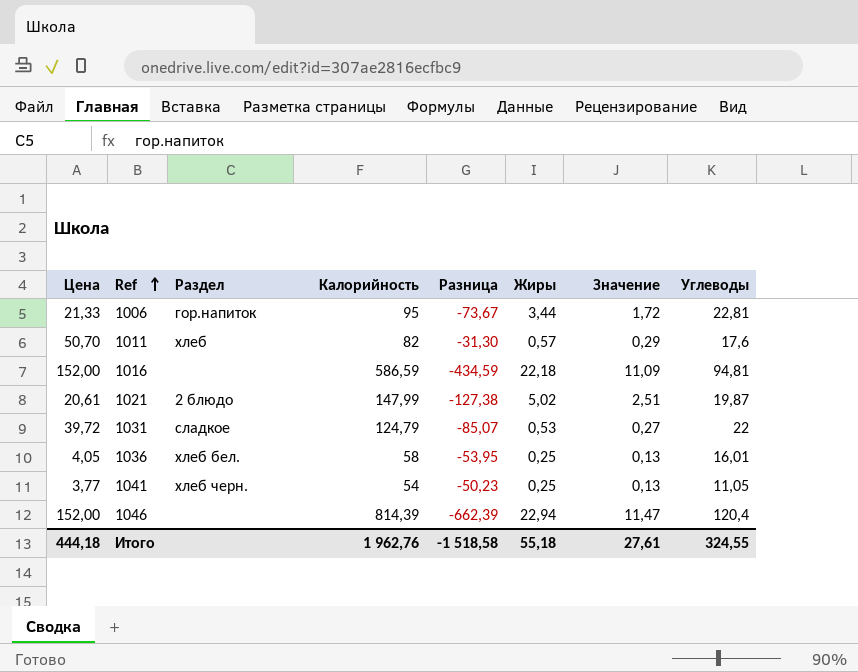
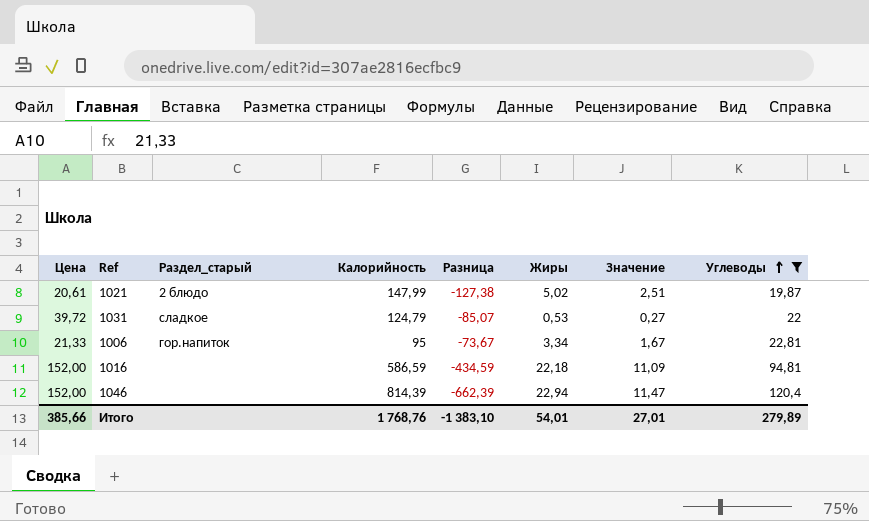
filter: none -> Углеводы >= 19,87
row order: Ref ascending -> Углеводы ascending
column name: Раздел -> Раздел_старый
1006 | Жиры: 3,44 -> 3,34
1006 | Значение: 1,72 -> 1,67
Итого | Цена: 444,18 -> 385,66
Итого | Калорийность: 1 962,76 -> 1 768,76
Итого | Разница: -1 518,58 -> -1 383,10
Итого | Жиры: 55,18 -> 54,01
Итого | Значение: 27,61 -> 27,01
Итого | Углеводы: 324,55 -> 279,89

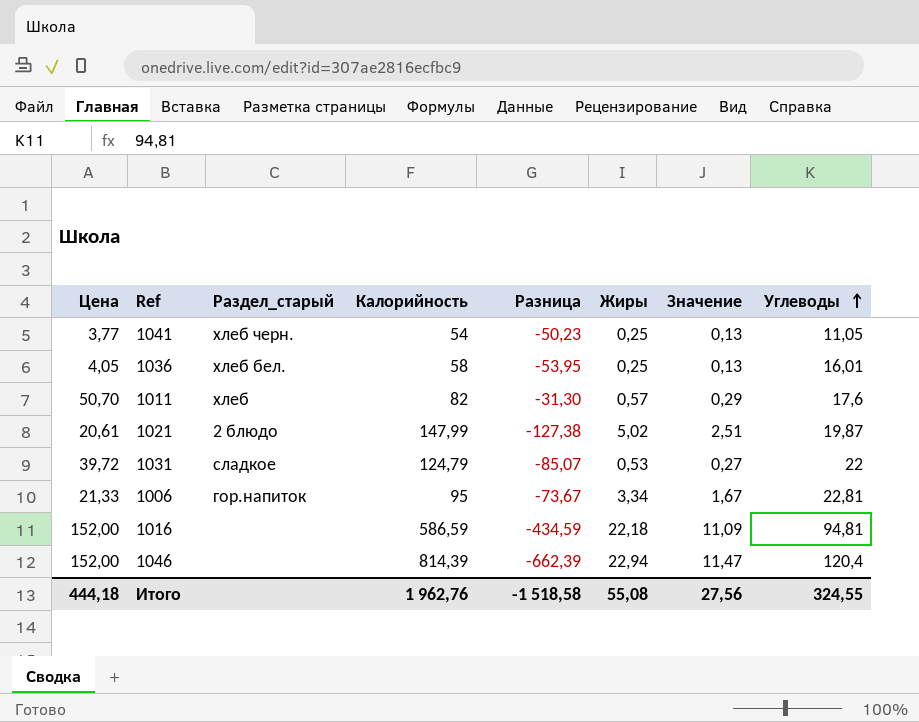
filter: Углеводы >= 19,87 -> none
Итого | Цена: 385,66 -> 444,18
Итого | Калорийность: 1 768,76 -> 1 962,76
Итого | Разница: -1 383,10 -> -1 518,58
Итого | Жиры: 54,01 -> 55,08
Итого | Значение: 27,01 -> 27,56
Итого | Углеводы: 279,89 -> 324,55

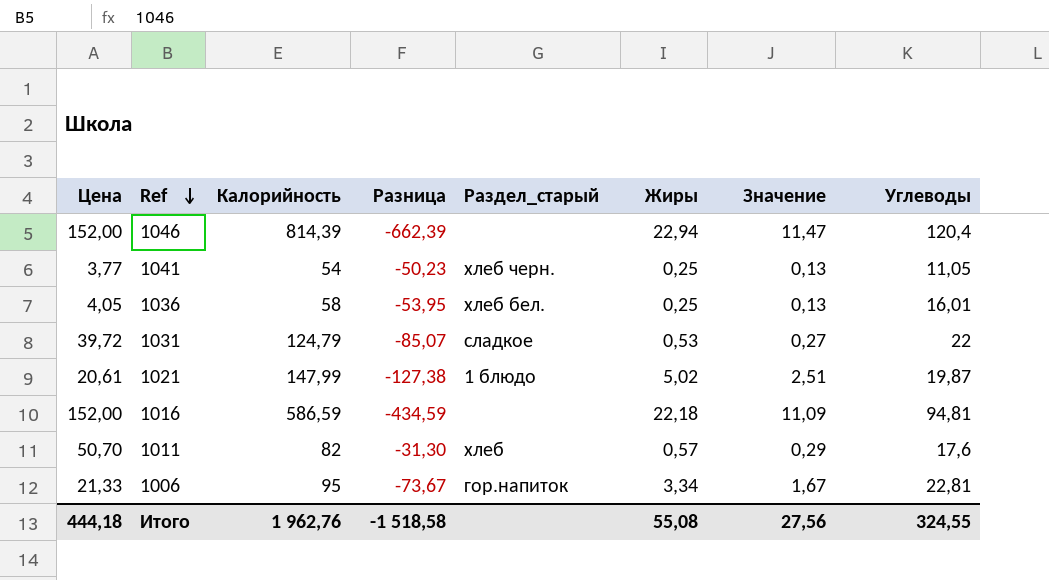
row order: Углеводы ascending -> Ref descending
column Раздел_старый | position: 3 -> 5
1021 | Раздел_старый: 2 блюдо -> 1 блюдо

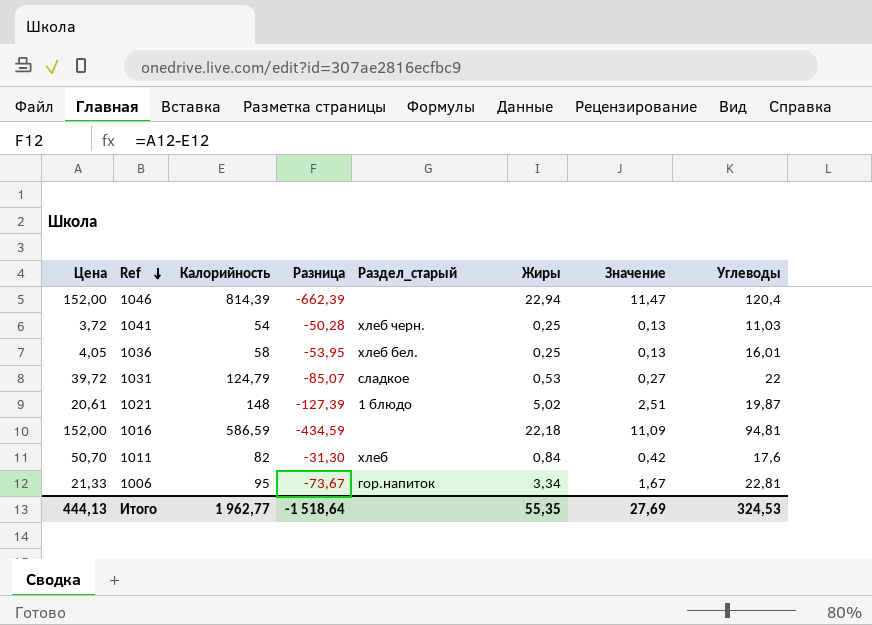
1041 | Цена: 3,77 -> 3,72
1041 | Разница: -50,23 -> -50,28
1041 | Углеводы: 11,05 -> 11,03
1021 | Калорийность: 147,99 -> 148
1021 | Разница: -127,38 -> -127,39
1011 | Жиры: 0,57 -> 0,84
1011 | Значение: 0,29 -> 0,42
Итого | Цена: 444,18 -> 444,13
Итого | Калорийность: 1 962,76 -> 1 962,77
Итого | Разница: -1 518,58 -> -1 518,64
Итого | Жиры: 55,08 -> 55,35
Итого | Значение: 27,56 -> 27,69
Итого | Углеводы: 324,55 -> 324,53

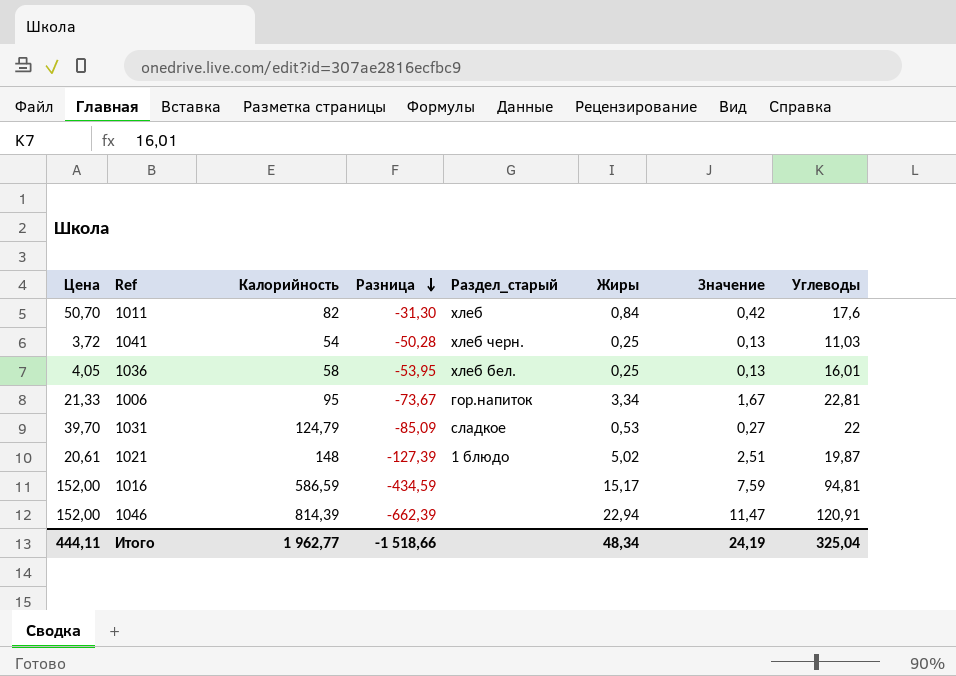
row order: Ref descending -> Разница descending
1031 | Цена: 39,72 -> 39,70
1031 | Разница: -85,07 -> -85,09
1016 | Жиры: 22,18 -> 15,17
1016 | Значение: 11,09 -> 7,59
1046 | Углеводы: 120,4 -> 120,91
Итого | Цена: 444,13 -> 444,11
Итого | Разница: -1 518,64 -> -1 518,66
Итого | Жиры: 55,35 -> 48,34
Итого | Значение: 27,69 -> 24,19
Итого | Углеводы: 324,53 -> 325,04

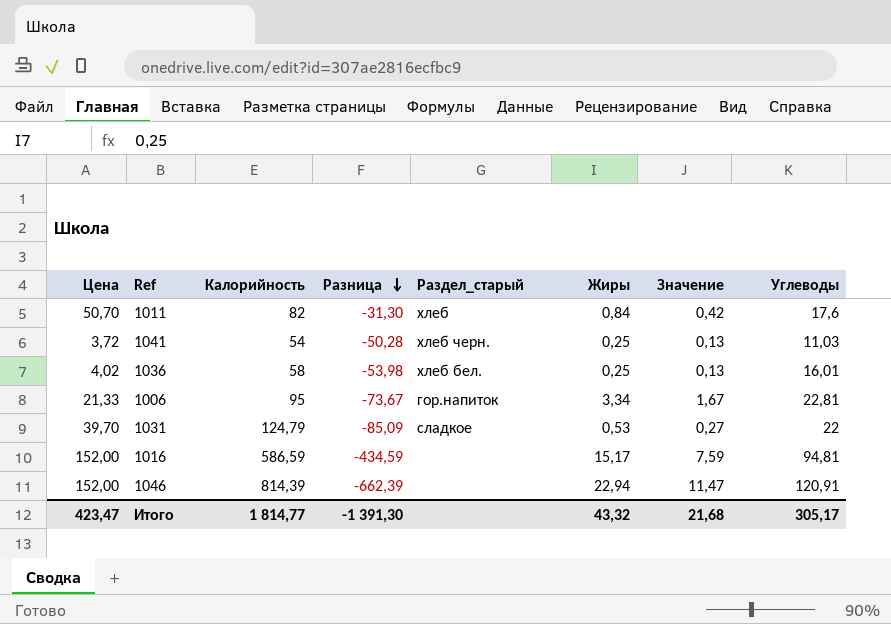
row 1021: 20,61 | 148 | -127,39 | 1 блюдо | 5,02 | 2,51 | 19,87 -> none
1036 | Цена: 4,05 -> 4,02
1036 | Разница: -53,95 -> -53,98
Итого | Цена: 444,11 -> 423,47
Итого | Калорийность: 1 962,77 -> 1 814,77
Итого | Разница: -1 518,66 -> -1 391,30
Итого | Жиры: 48,34 -> 43,32
Итого | Значение: 24,19 -> 21,68
Итого | Углеводы: 325,04 -> 305,17

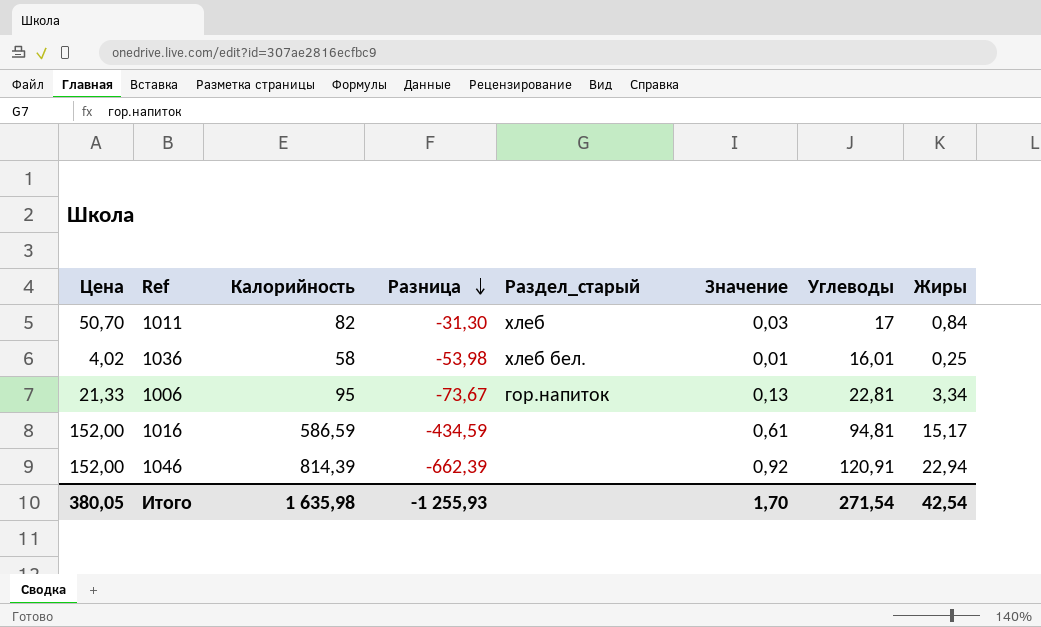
column Значение | formula: [Жиры] * 0,5 -> [Жиры] * 0,04
column Жиры | position: 6 -> 8
row 1041: 3,72 | 54 | -50,28 | хлеб черн. | 0,25 | 0,13 | 11,03 -> none
row 1031: 39,70 | 124,79 | -85,09 | сладкое | 0,53 | 0,27 | 22 -> none
1011 | Углеводы: 17,6 -> 17
Итого | Цена: 423,47 -> 380,05
Итого | Калорийность: 1 814,77 -> 1 635,98
Итого | Разница: -1 391,30 -> -1 255,93
Итого | Значение: 21,68 -> 1,70
Итого | Углеводы: 305,17 -> 271,54
Итого | Жиры: 43,32 -> 42,54

